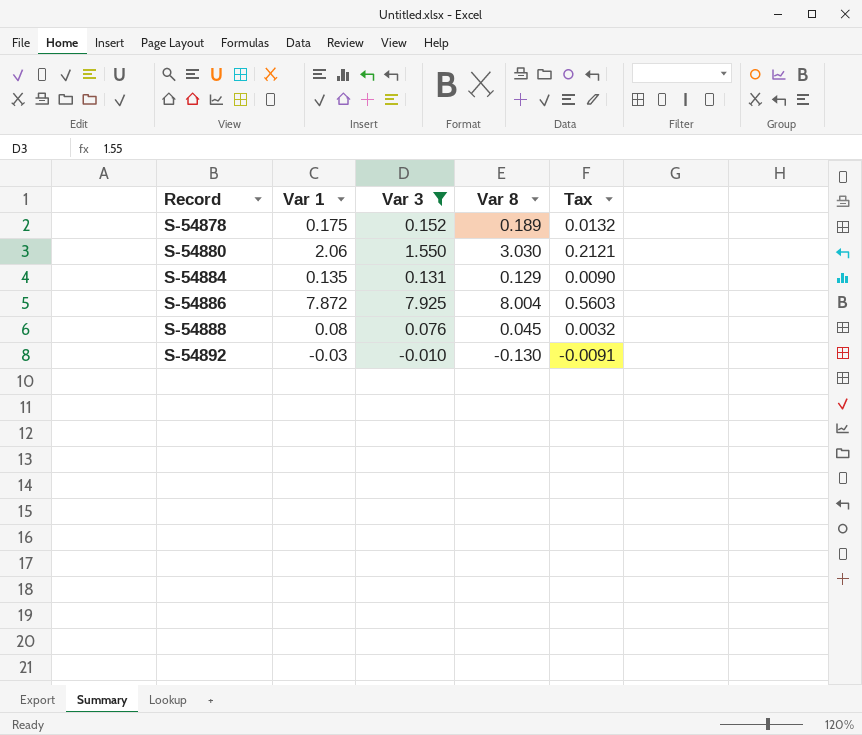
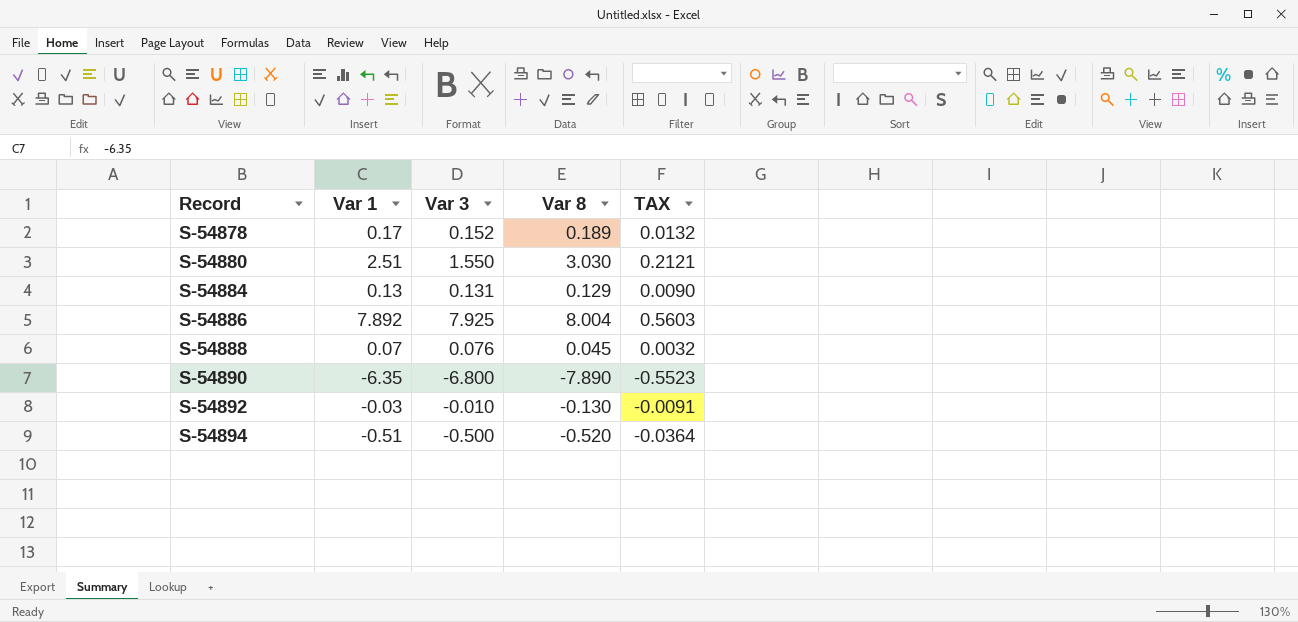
filter: Var 3 >= -0.010 -> none
column name: Tax -> TAX
S-54878 | Var 1: 0.175 -> 0.17
S-54880 | Var 1: 2.06 -> 2.51
S-54884 | Var 1: 0.135 -> 0.13
S-54886 | Var 1: 7.872 -> 7.892
S-54888 | Var 1: 0.08 -> 0.07

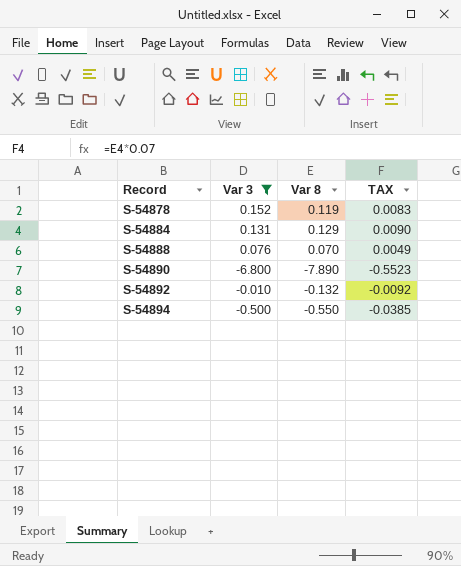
filter: none -> Var 3 <= 0.152
column Var 1 | position: 2 -> none
S-54878 | Var 8: 0.189 -> 0.119
S-54878 | TAX: 0.0132 -> 0.0083
S-54888 | Var 8: 0.045 -> 0.070
S-54888 | TAX: 0.0032 -> 0.0049
S-54892 | Var 8: -0.130 -> -0.132
S-54892 | TAX: -0.0091 -> -0.0092
S-54894 | Var 8: -0.520 -> -0.550
S-54894 | TAX: -0.0364 -> -0.0385

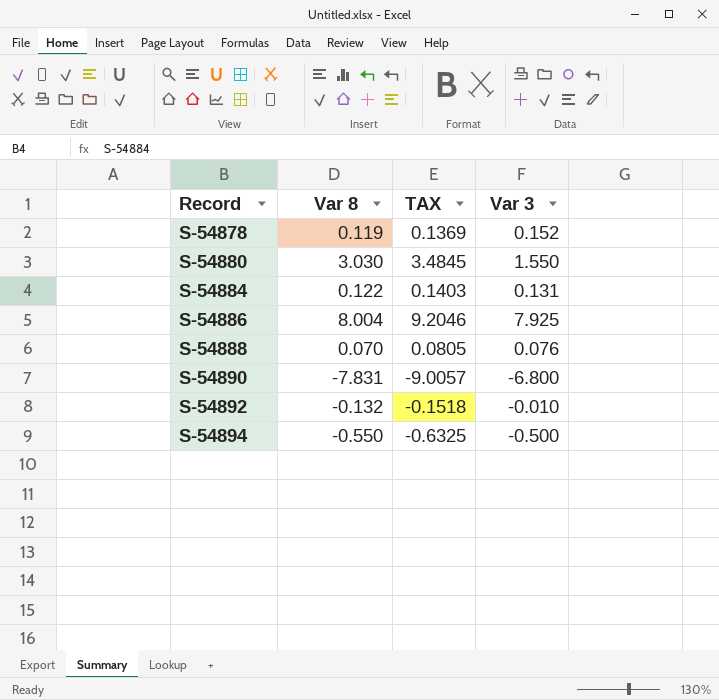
filter: Var 3 <= 0.152 -> none
column TAX | formula: [Var 8] * 0.07 -> [Var 8] * 1.15
column Var 3 | position: 2 -> 4
S-54884 | Var 8: 0.129 -> 0.122
S-54890 | Var 8: -7.890 -> -7.831

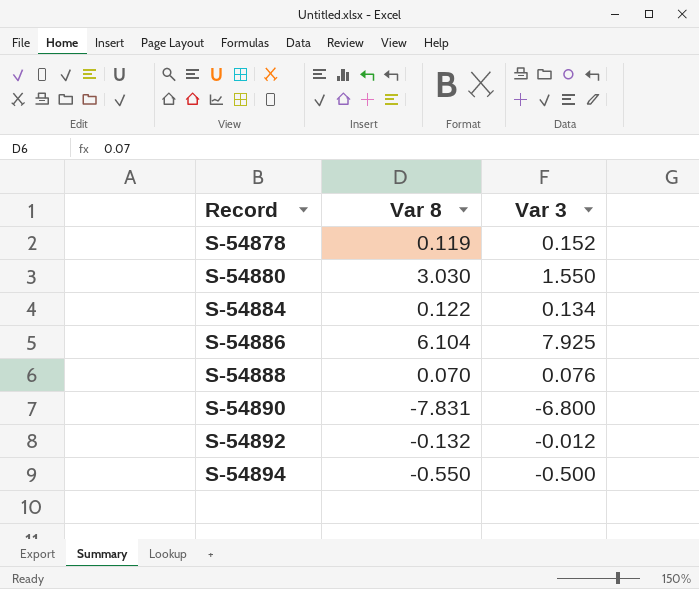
column TAX | formula: [Var 8] * 1.15 -> none
S-54884 | Var 3: 0.131 -> 0.134
S-54886 | Var 8: 8.004 -> 6.104
S-54892 | Var 3: -0.010 -> -0.012

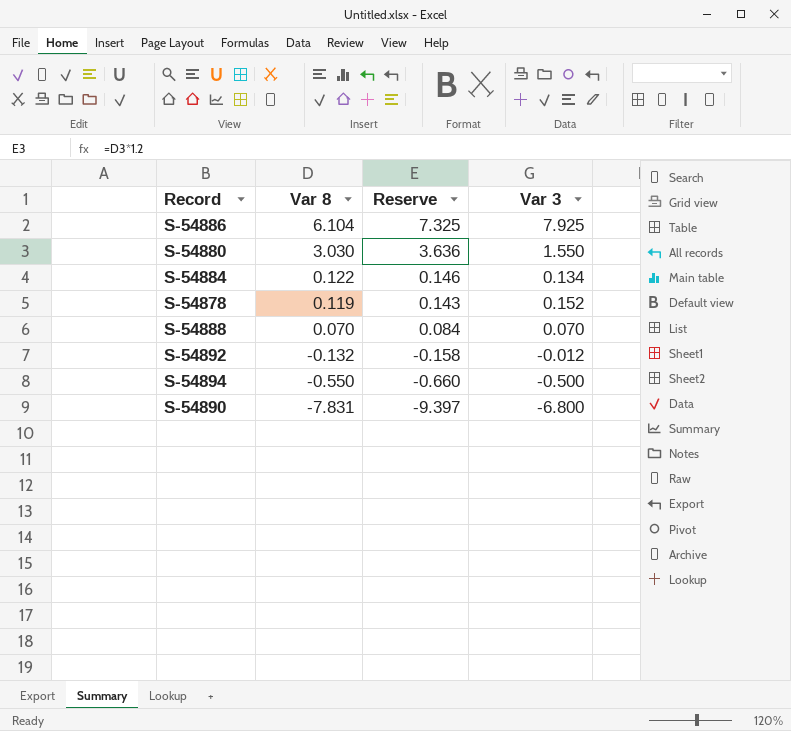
row order: Record ascending -> Var 8 descending
column Reserve | formula: none -> [Var 8] * 1.2
S-54888 | Var 3: 0.076 -> 0.070

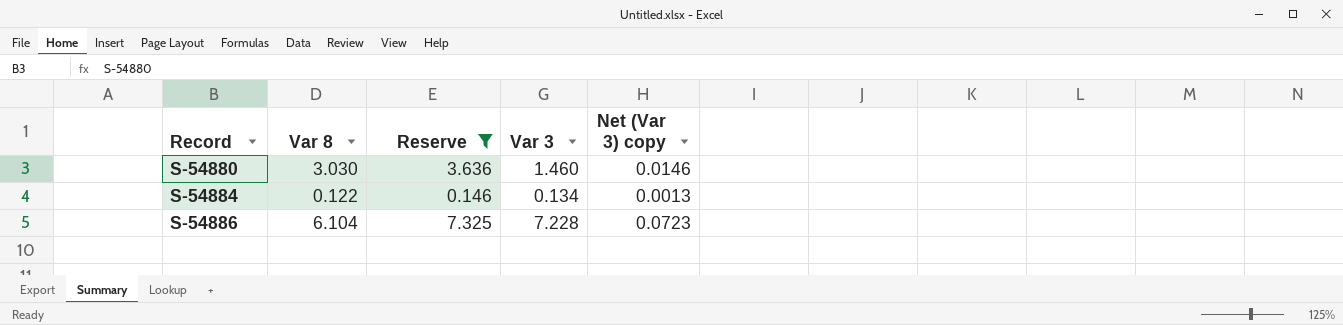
filter: none -> Reserve >= 0.146
row order: Var 8 descending -> Record ascending
column Net (Var 3) copy | formula: none -> [Var 3] * 0.01
S-54880 | Var 3: 1.550 -> 1.460
S-54886 | Var 3: 7.925 -> 7.228

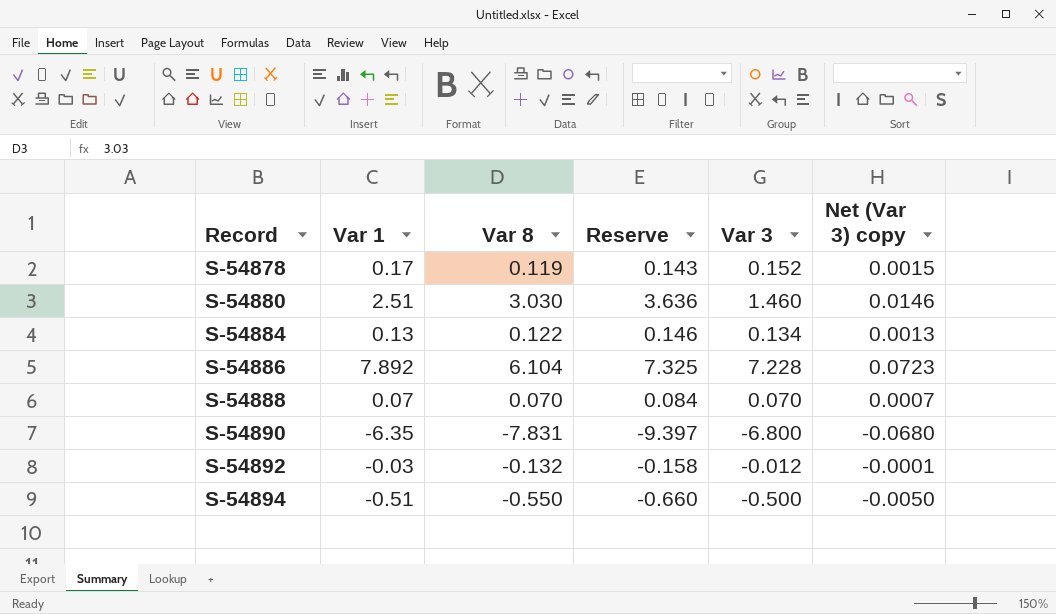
filter: Reserve >= 0.146 -> none
column Var 1 | position: none -> 2

